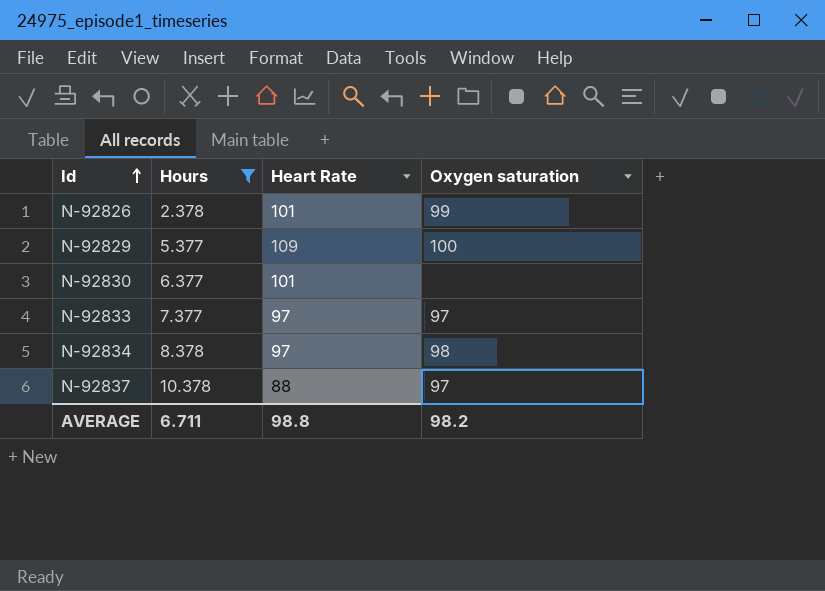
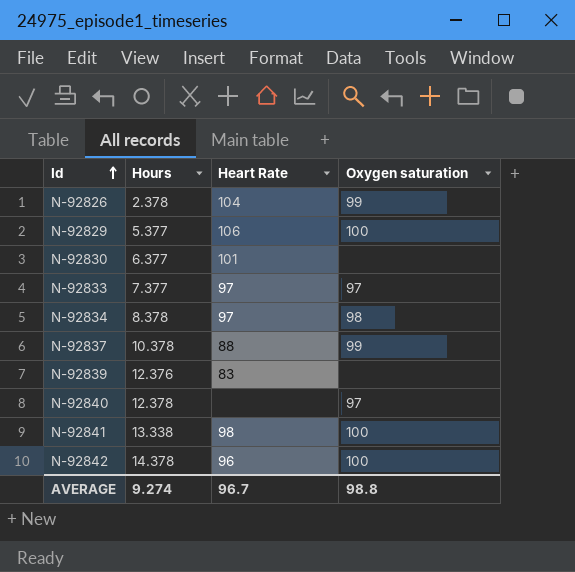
filter: Hours <= 10.378 -> none
N-92826 | Heart Rate: 101 -> 104
N-92829 | Heart Rate: 109 -> 106
N-92837 | Oxygen saturation: 97 -> 99
AVERAGE | Hours: 6.711 -> 9.274
AVERAGE | Heart Rate: 98.8 -> 96.7
AVERAGE | Oxygen saturation: 98.2 -> 98.8

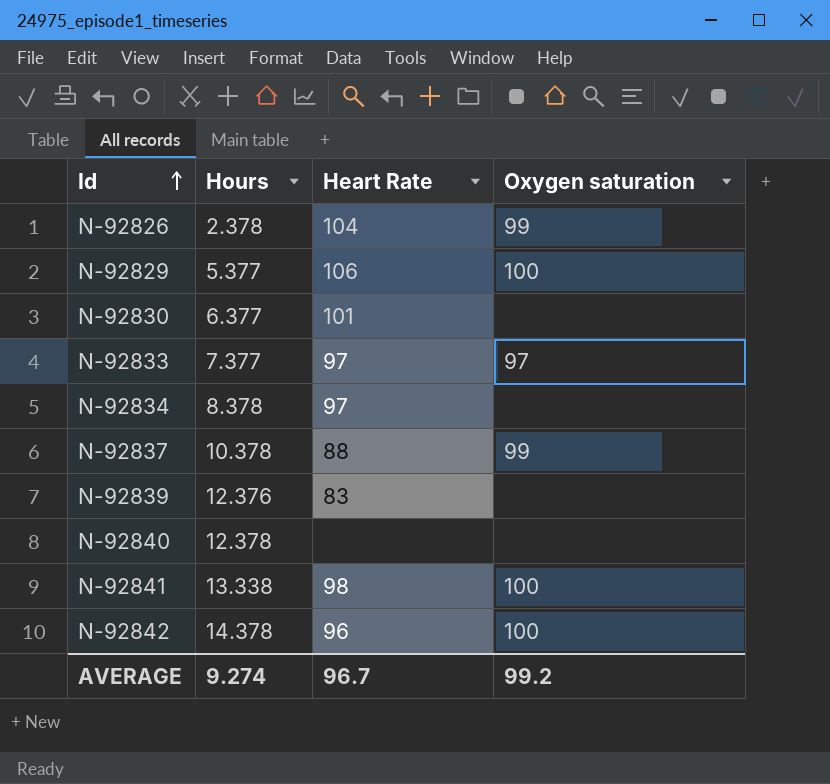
N-92834 | Oxygen saturation: 98 -> none
N-92840 | Oxygen saturation: 97 -> none
AVERAGE | Oxygen saturation: 98.8 -> 99.2

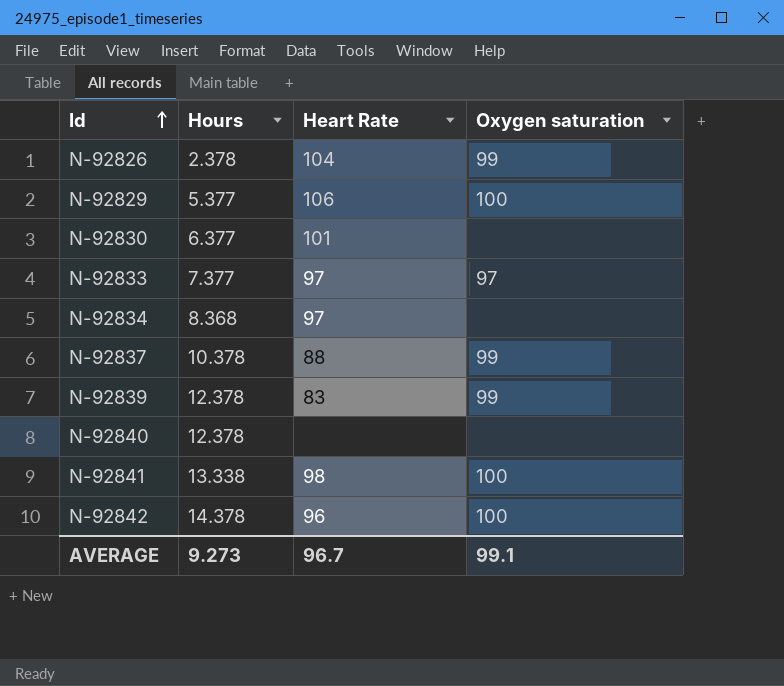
N-92834 | Hours: 8.378 -> 8.368
N-92839 | Hours: 12.376 -> 12.378
N-92839 | Oxygen saturation: none -> 99
AVERAGE | Hours: 9.274 -> 9.273
AVERAGE | Oxygen saturation: 99.2 -> 99.1

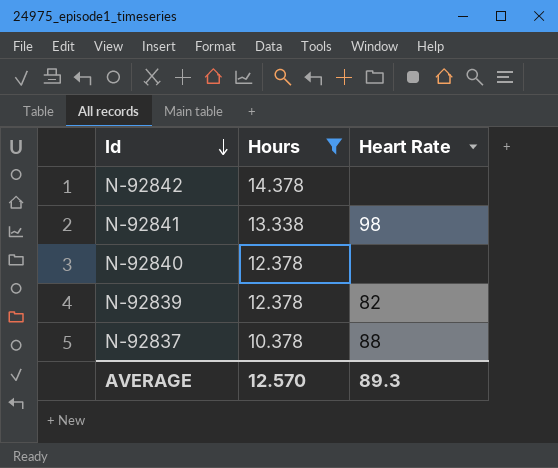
filter: none -> Hours >= 10.378
row order: Id ascending -> Id descending
column Oxygen saturation | position: 4 -> none
N-92842 | Heart Rate: 96 -> none
N-92839 | Heart Rate: 83 -> 82
AVERAGE | Hours: 9.273 -> 12.570
AVERAGE | Heart Rate: 96.7 -> 89.3

